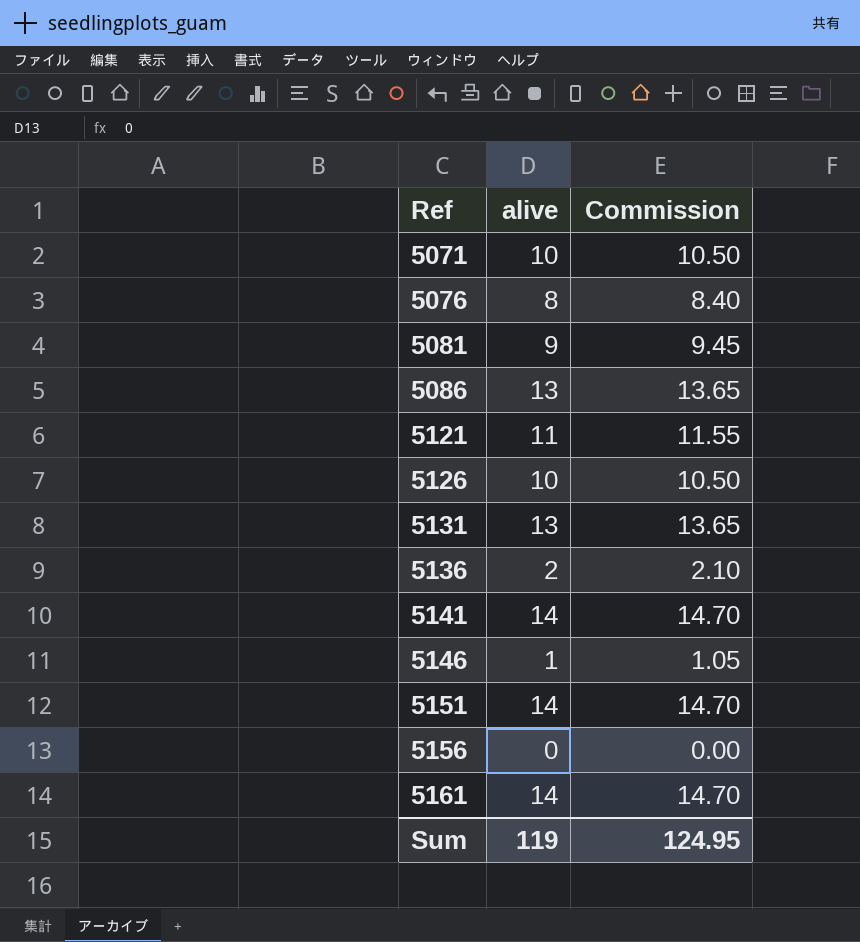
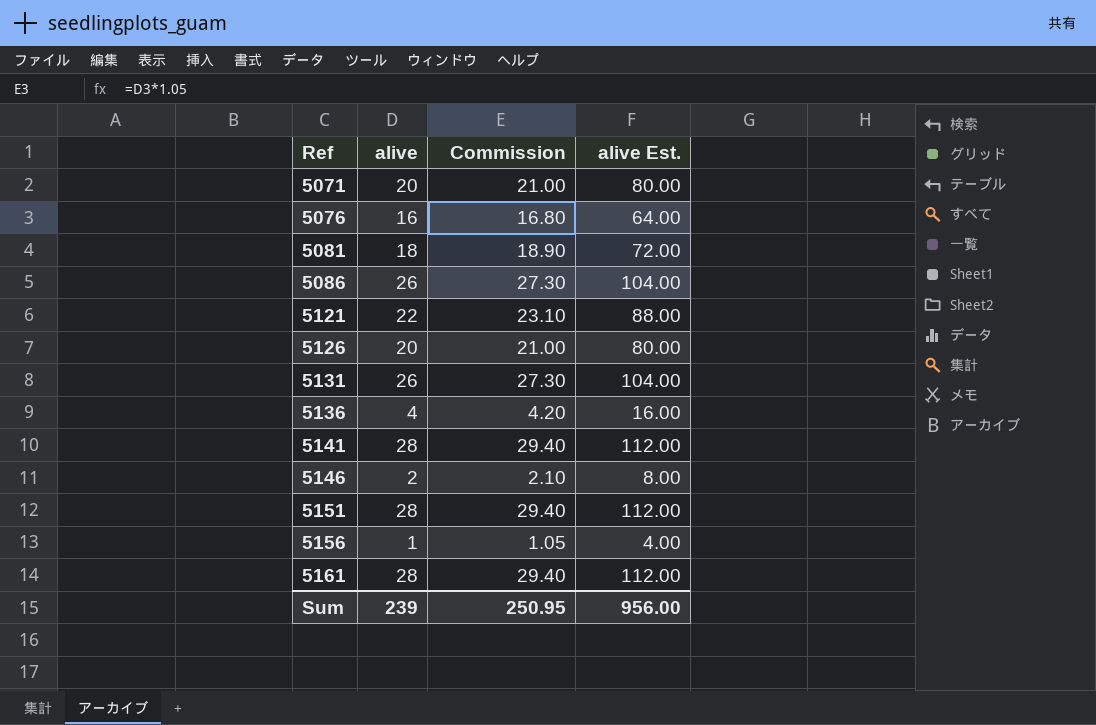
column alive Est. | formula: none -> [alive] * 4
5071 | alive: 10 -> 20
5071 | Commission: 10.50 -> 21.00
5076 | alive: 8 -> 16
5076 | Commission: 8.40 -> 16.80
5081 | alive: 9 -> 18
5081 | Commission: 9.45 -> 18.90
5086 | alive: 13 -> 26
5086 | Commission: 13.65 -> 27.30
5121 | alive: 11 -> 22
5121 | Commission: 11.55 -> 23.10
5126 | alive: 10 -> 20
5126 | Commission: 10.50 -> 21.00
5131 | alive: 13 -> 26
5131 | Commission: 13.65 -> 27.30
5136 | alive: 2 -> 4
5136 | Commission: 2.10 -> 4.20
5141 | alive: 14 -> 28
5141 | Commission: 14.70 -> 29.40
5146 | alive: 1 -> 2
5146 | Commission: 1.05 -> 2.10
5151 | alive: 14 -> 28
5151 | Commission: 14.70 -> 29.40
5156 | alive: 0 -> 1
5156 | Commission: 0.00 -> 1.05
5161 | alive: 14 -> 28
5161 | Commission: 14.70 -> 29.40
Sum | alive: 119 -> 239
Sum | Commission: 124.95 -> 250.95

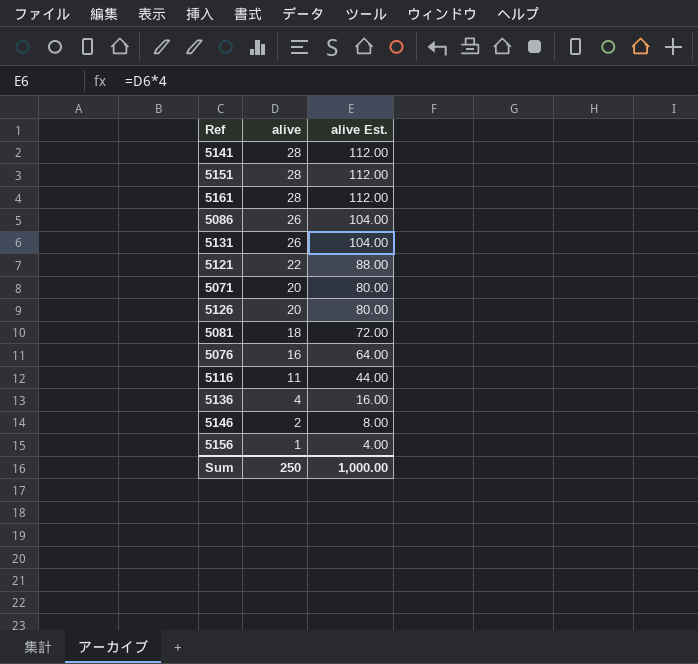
row order: Ref ascending -> alive descending
column Commission | formula: [alive] * 1.05 -> none
row 5116: none -> 11 | 44.00
Sum | alive: 239 -> 250
Sum | alive Est.: 956.00 -> 1,000.00

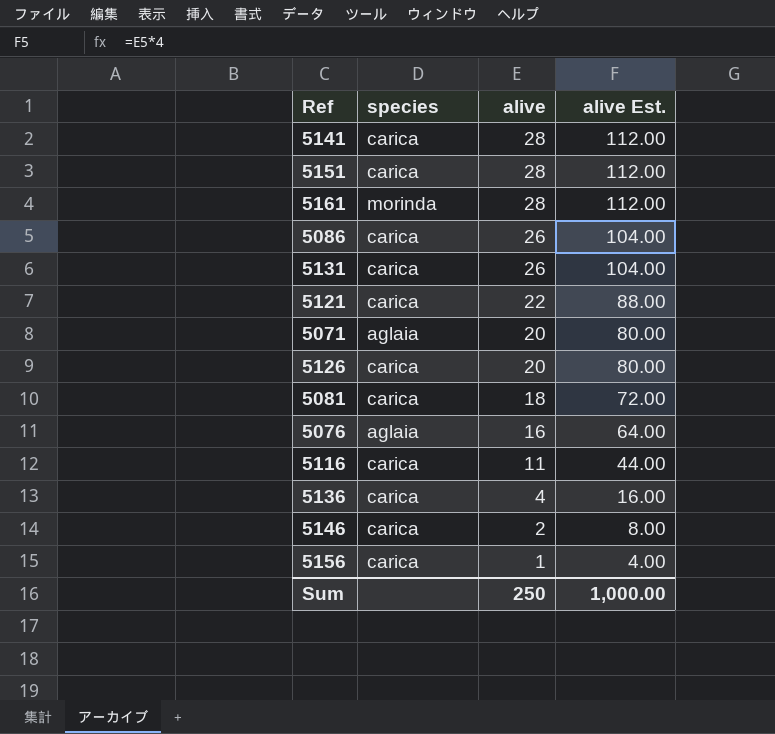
column species | position: none -> 2

